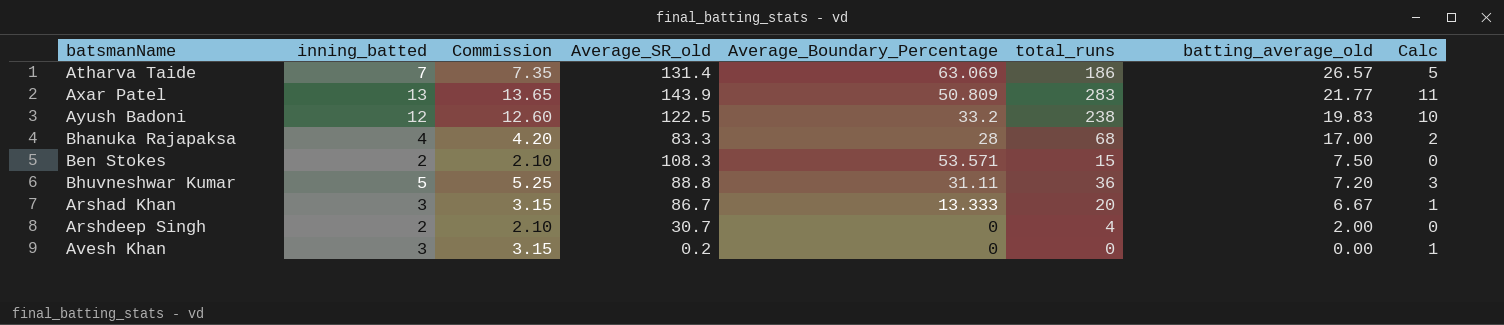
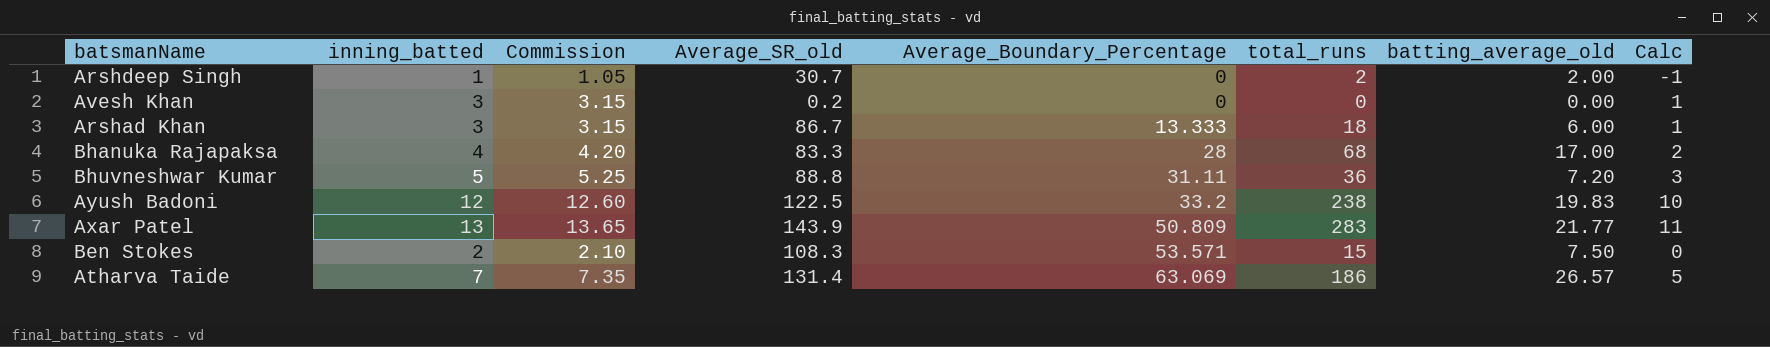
row order: batting_average_old descending -> Average_Boundary_Percentage ascending
Arshdeep Singh | inning_batted: 2 -> 1
Arshdeep Singh | Commission: 2.10 -> 1.05
Arshdeep Singh | total_runs: 4 -> 2
Arshdeep Singh | Calc: 0 -> -1
Arshad Khan | total_runs: 20 -> 18
Arshad Khan | batting_average_old: 6.67 -> 6.00

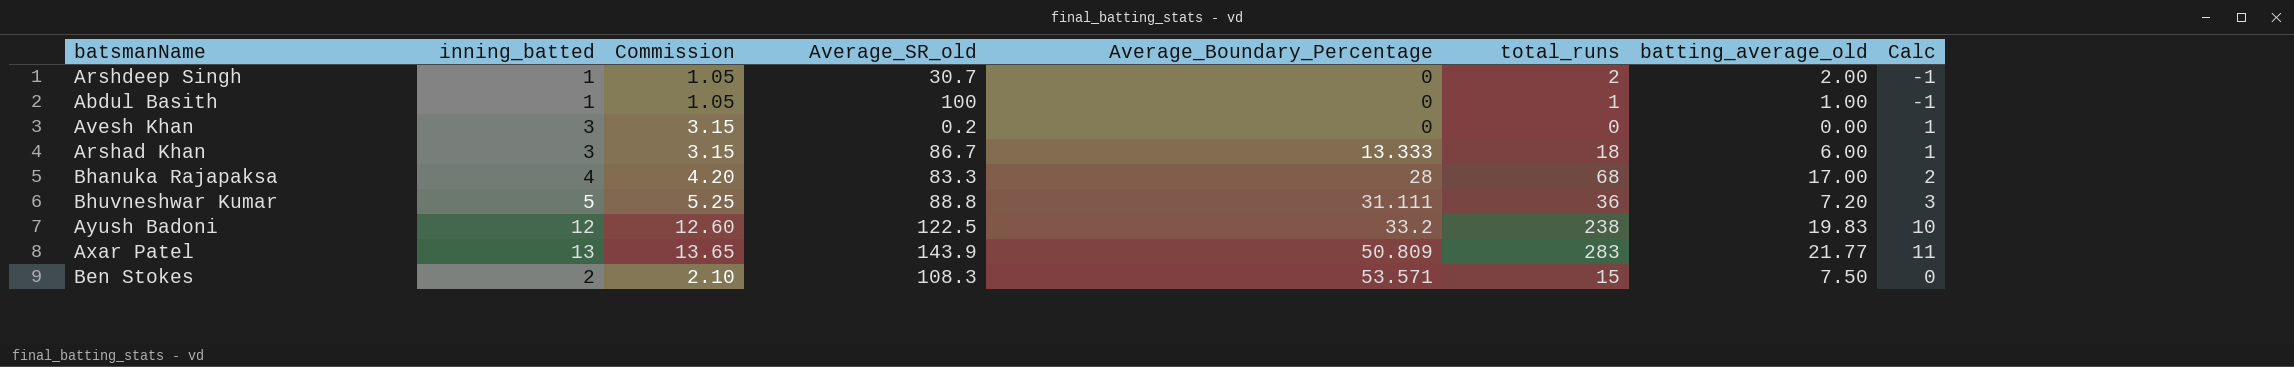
row Atharva Taide: 7 | 7.35 | 131.4 | 63.069 | 186 | 26.57 | 5 -> none
row Abdul Basith: none -> 1 | 1.05 | 100 | 0 | 1 | 1.00 | -1
Bhuvneshwar Kumar | Average_Boundary_Percentage: 31.11 -> 31.111

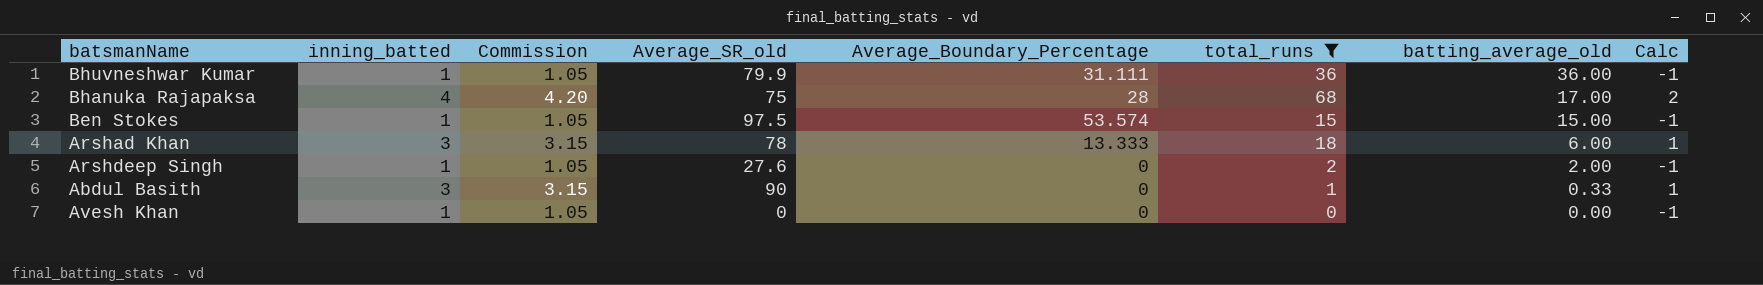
filter: none -> total_runs <= 68
row order: Average_Boundary_Percentage ascending -> batting_average_old descending
Bhuvneshwar Kumar | inning_batted: 5 -> 1
Bhuvneshwar Kumar | Commission: 5.25 -> 1.05
Bhuvneshwar Kumar | Average_SR_old: 88.8 -> 79.9
Bhuvneshwar Kumar | batting_average_old: 7.20 -> 36.00
Bhuvneshwar Kumar | Calc: 3 -> -1
Bhanuka Rajapaksa | Average_SR_old: 83.3 -> 75
Ben Stokes | inning_batted: 2 -> 1
Ben Stokes | Commission: 2.10 -> 1.05
Ben Stokes | Average_SR_old: 108.3 -> 97.5
Ben Stokes | Average_Boundary_Percentage: 53.571 -> 53.574
Ben Stokes | batting_average_old: 7.50 -> 15.00
Ben Stokes | Calc: 0 -> -1
Arshad Khan | Average_SR_old: 86.7 -> 78
Arshdeep Singh | Average_SR_old: 30.7 -> 27.6
Abdul Basith | inning_batted: 1 -> 3
Abdul Basith | Commission: 1.05 -> 3.15
Abdul Basith | Average_SR_old: 100 -> 90
Abdul Basith | batting_average_old: 1.00 -> 0.33
Abdul Basith | Calc: -1 -> 1
Avesh Khan | inning_batted: 3 -> 1
Avesh Khan | Commission: 3.15 -> 1.05
Avesh Khan | Average_SR_old: 0.2 -> 0
Avesh Khan | Calc: 1 -> -1

